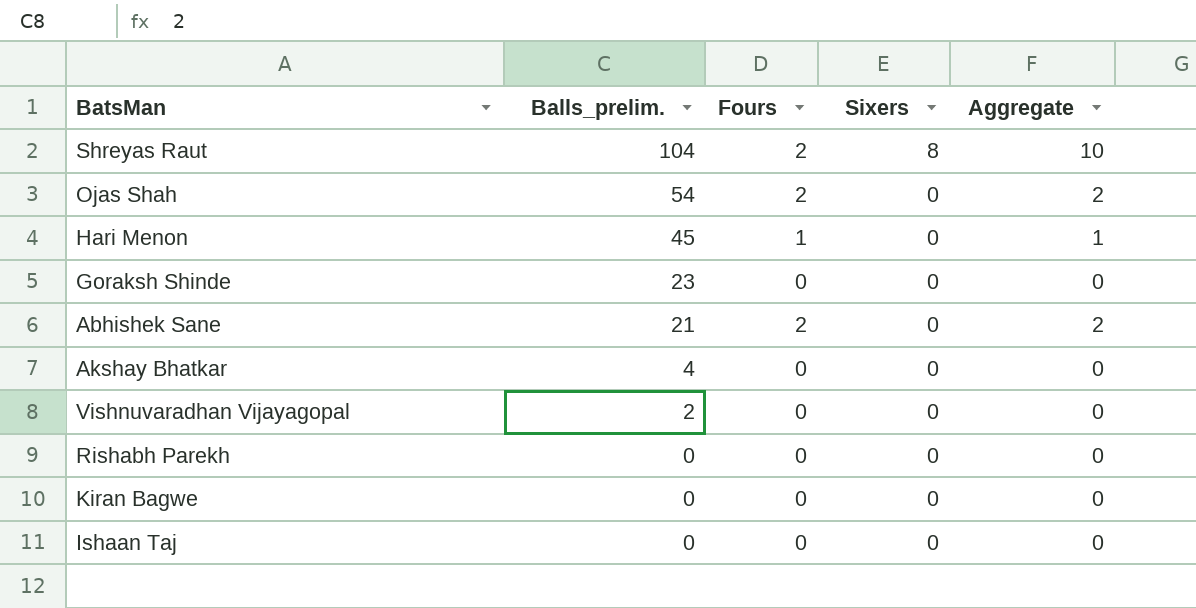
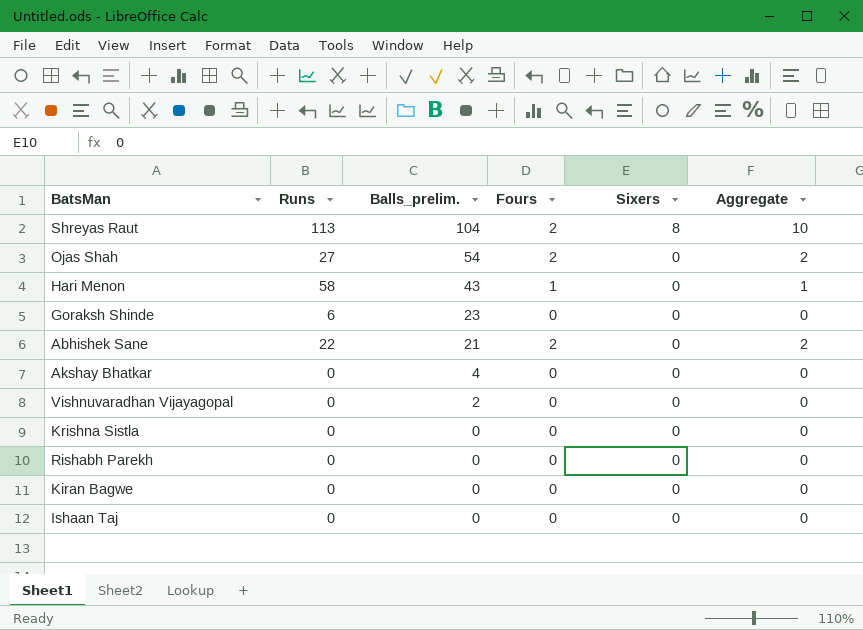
column Runs | position: none -> 2
Hari Menon | Balls_prelim.: 45 -> 43
row Krishna Sistla: none -> 0 | 0 | 0 | 0 | 0

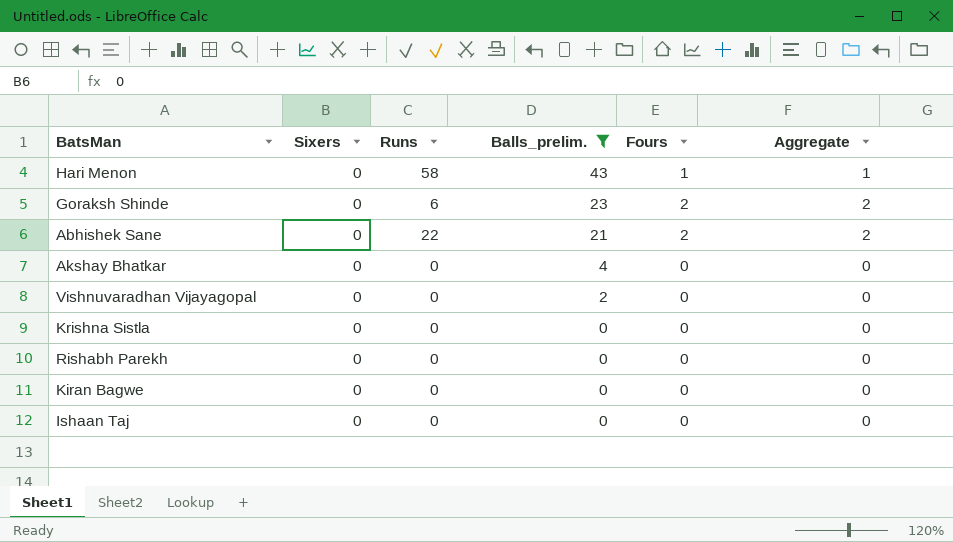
filter: none -> Balls_prelim. <= 43
column Sixers | position: 5 -> 2
Goraksh Shinde | Fours: 0 -> 2
Goraksh Shinde | Aggregate: 0 -> 2

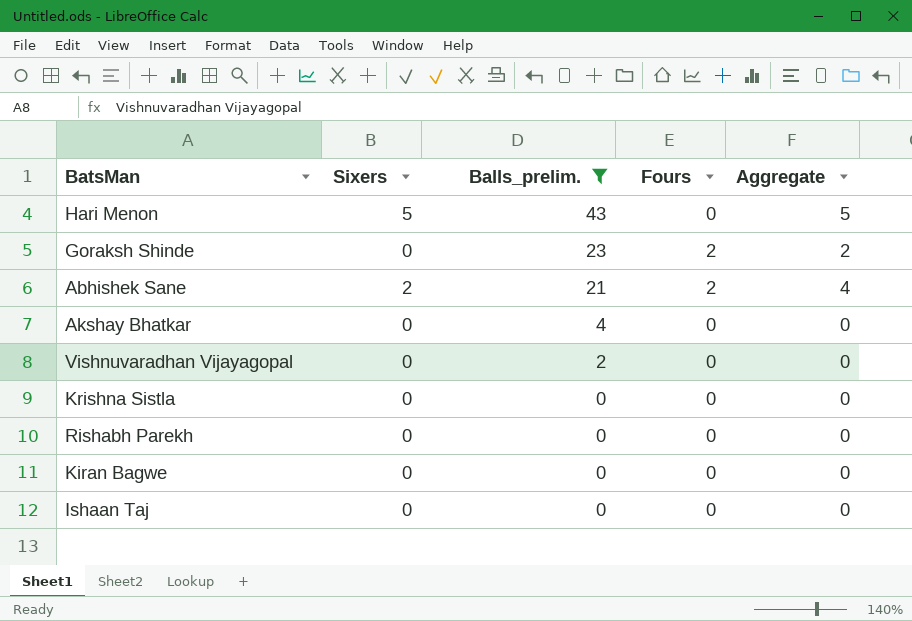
column Runs | position: 3 -> none
Hari Menon | Sixers: 0 -> 5
Hari Menon | Fours: 1 -> 0
Hari Menon | Aggregate: 1 -> 5
Abhishek Sane | Sixers: 0 -> 2
Abhishek Sane | Aggregate: 2 -> 4

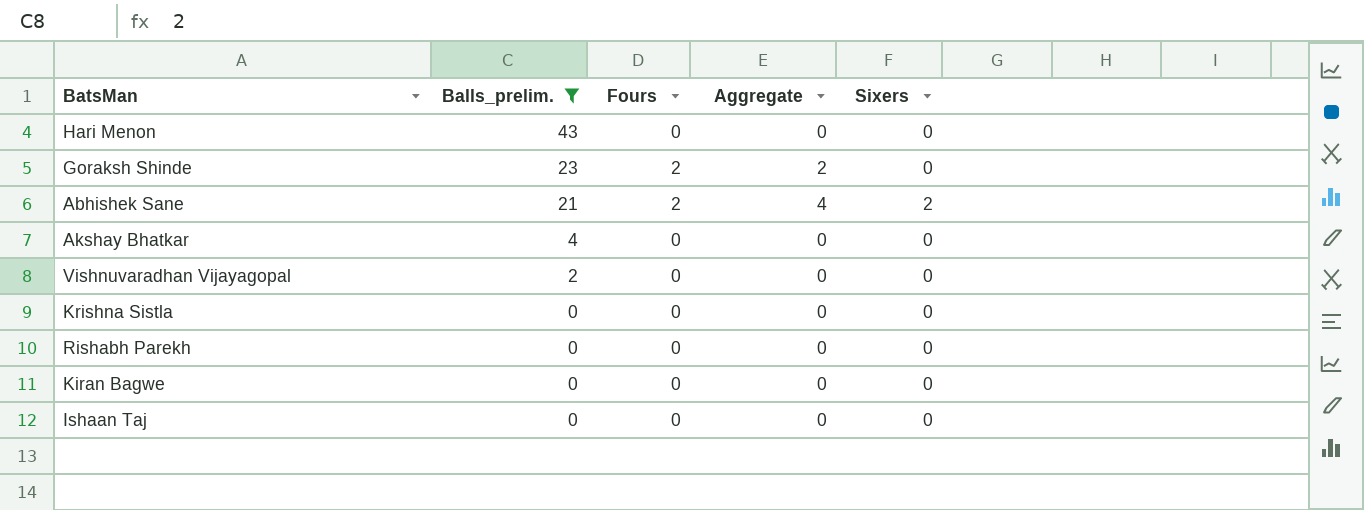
column Sixers | position: 2 -> 5
Hari Menon | Aggregate: 5 -> 0
Hari Menon | Sixers: 5 -> 0

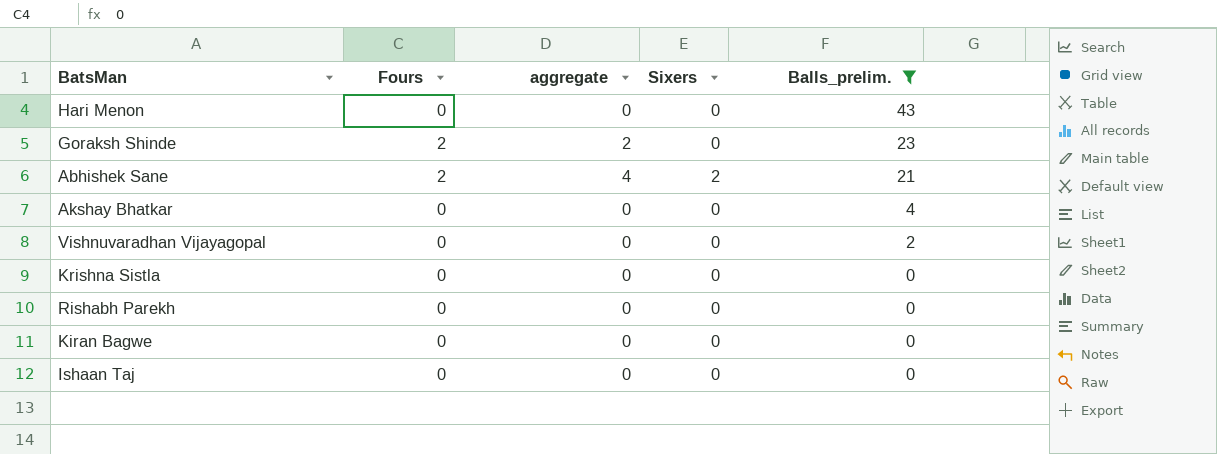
column name: Aggregate -> aggregate
column Balls_prelim. | position: 2 -> 5

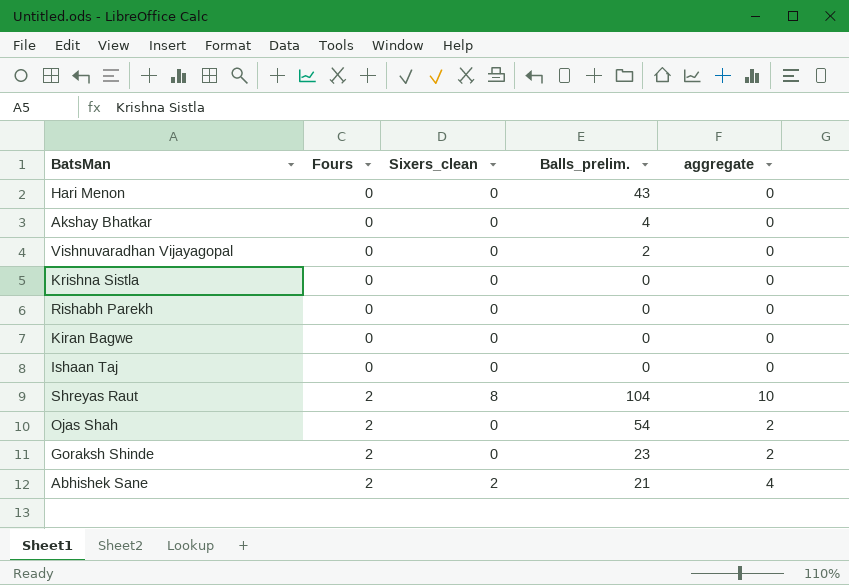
filter: Balls_prelim. <= 43 -> none
row order: Balls_prelim. descending -> Fours ascending
column name: Sixers -> Sixers_clean
column aggregate | position: 3 -> 5

